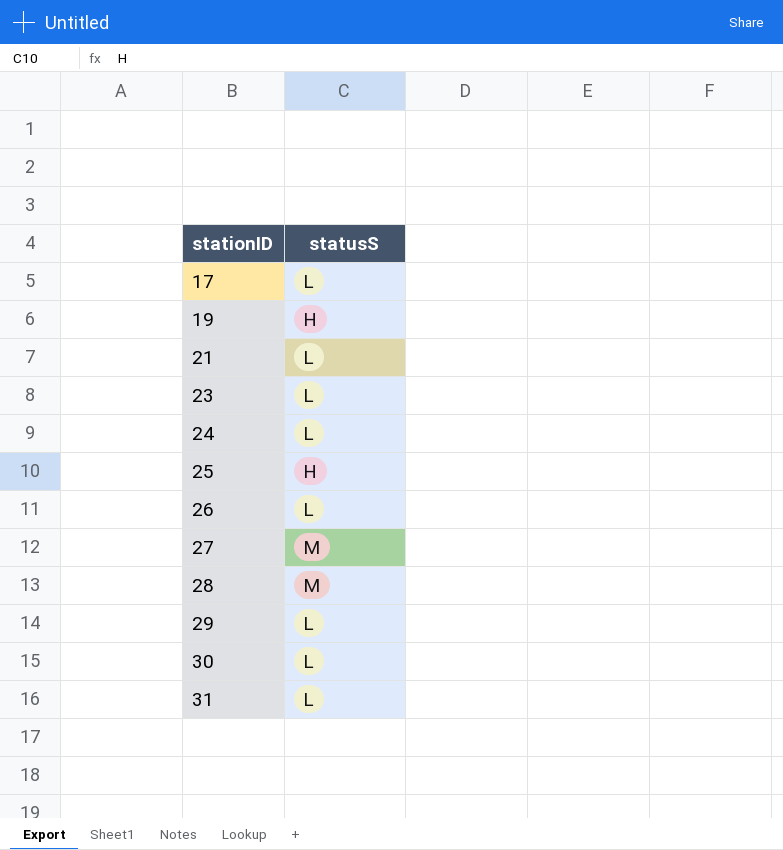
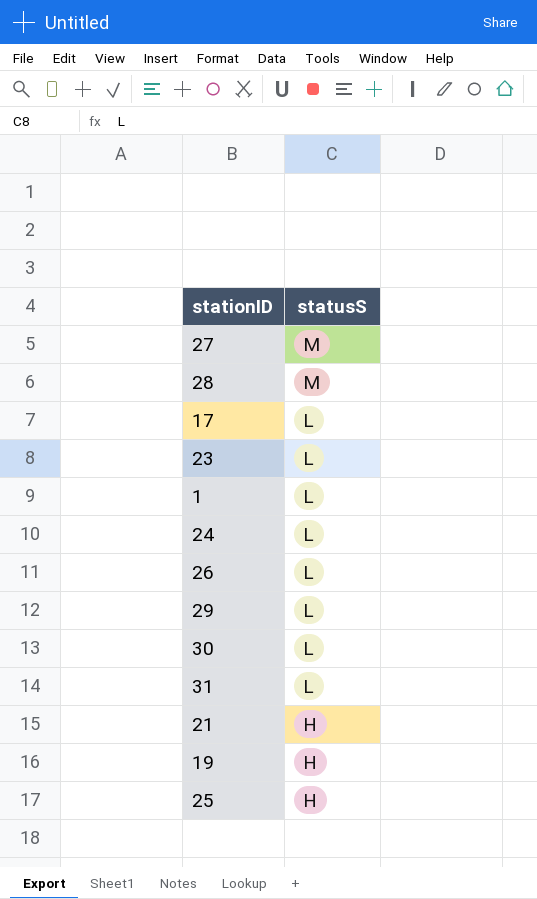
row order: stationID ascending -> statusS descending
row 1: none -> L
21 | statusS: L -> H

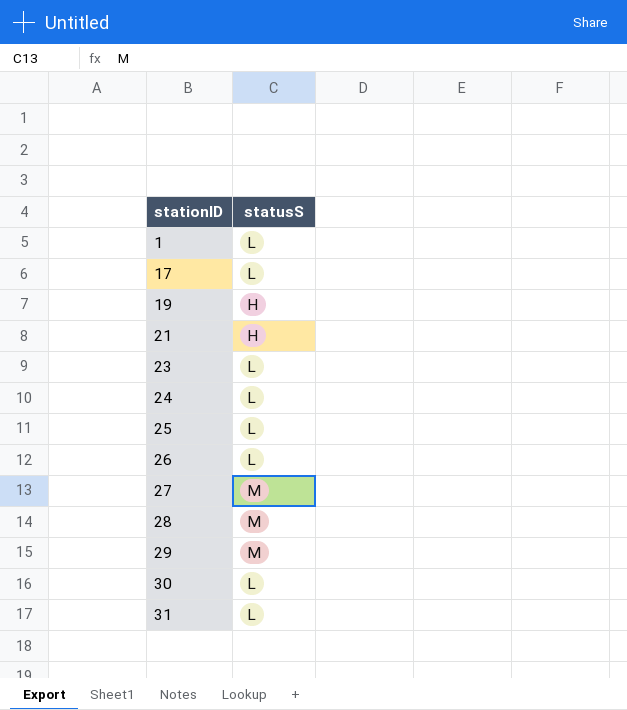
row order: statusS descending -> stationID ascending
25 | statusS: H -> L
29 | statusS: L -> M

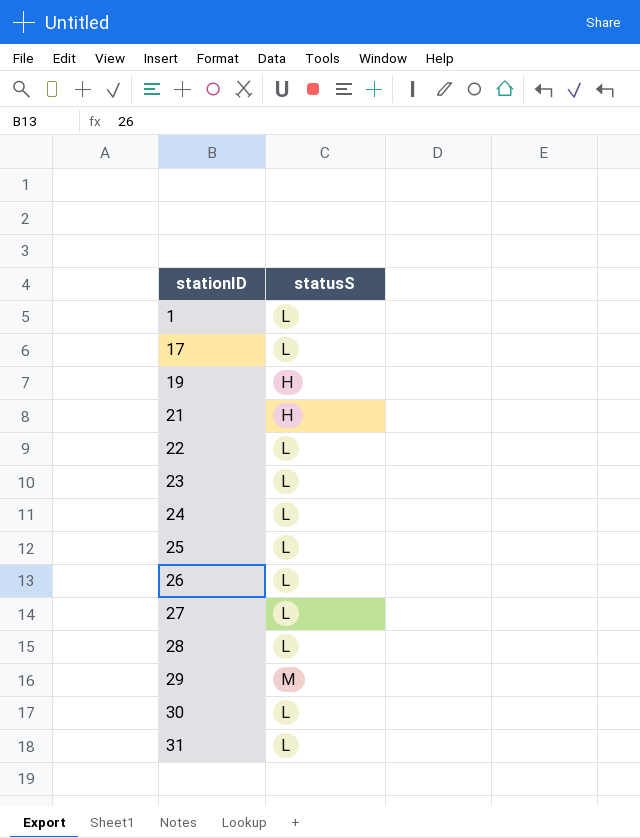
row 22: none -> L
27 | statusS: M -> L
28 | statusS: M -> L

